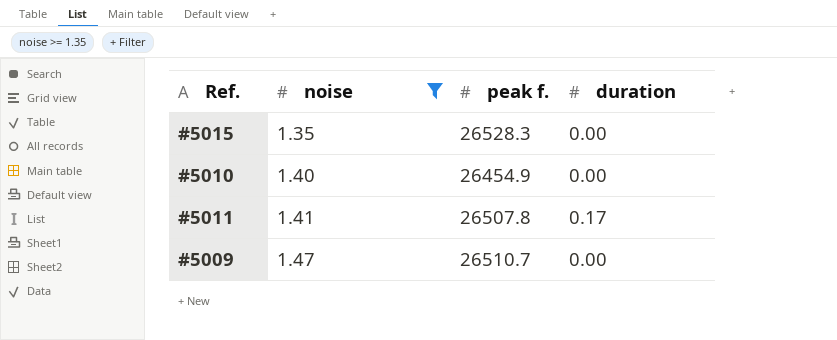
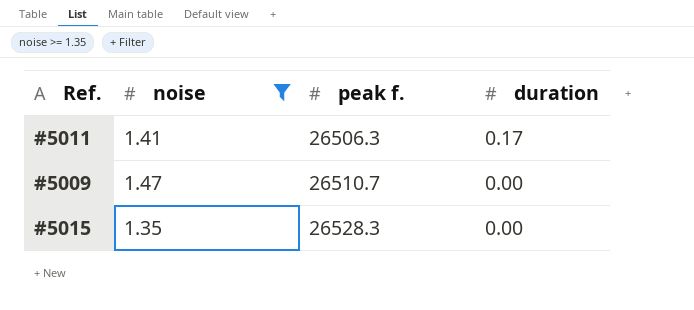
row order: noise ascending -> peak f. ascending
row #5010: 1.40 | 26454.9 | 0.00 -> none
#5011 | peak f.: 26507.8 -> 26506.3

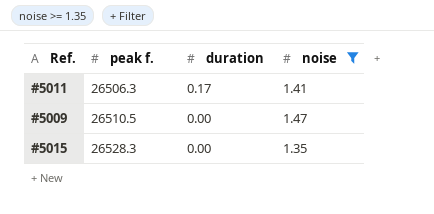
column noise | position: 2 -> 4
#5009 | peak f.: 26510.7 -> 26510.5

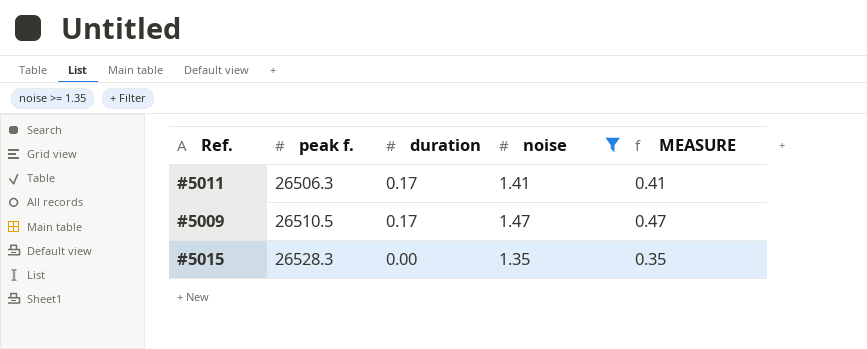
column MEASURE | formula: none -> [noise] - 1
#5009 | duration: 0.00 -> 0.17

